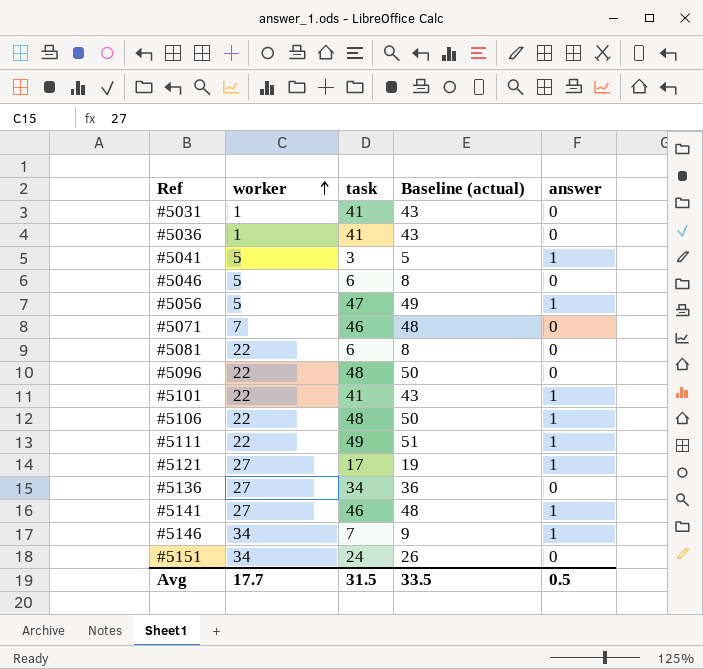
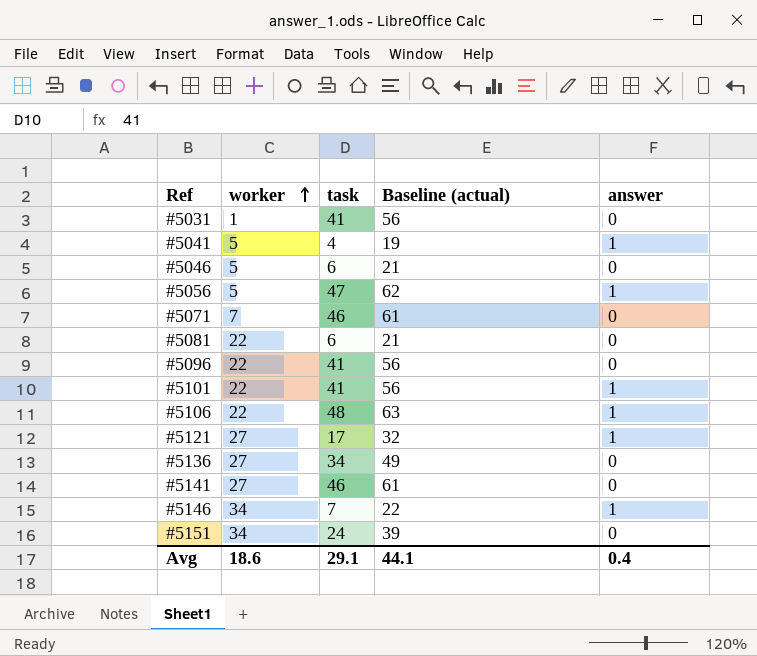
column Baseline (actual) | formula: [task] + 2 -> [task] + 15
row #5036: 1 | 41 | 43 | 0 -> none
row #5111: 22 | 49 | 51 | 1 -> none
#5041 | task: 3 -> 4
#5096 | task: 48 -> 41
#5141 | answer: 1 -> 0
Avg | worker: 17.7 -> 18.6
Avg | task: 31.5 -> 29.1
Avg | Baseline (actual): 33.5 -> 44.1
Avg | answer: 0.5 -> 0.4

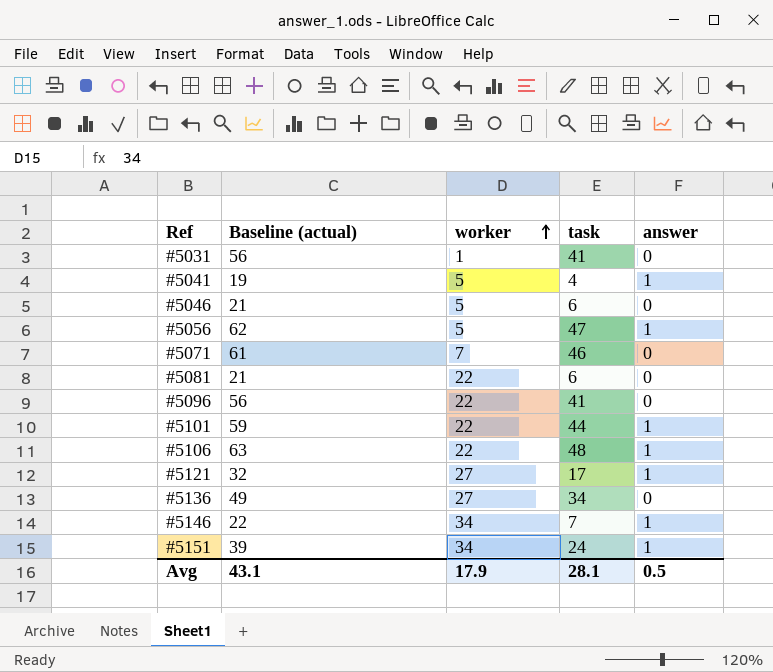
column Baseline (actual) | position: 4 -> 2
row #5141: 27 | 46 | 61 | 0 -> none
#5101 | Baseline (actual): 56 -> 59
#5101 | task: 41 -> 44
#5151 | answer: 0 -> 1
Avg | Baseline (actual): 44.1 -> 43.1
Avg | worker: 18.6 -> 17.9
Avg | task: 29.1 -> 28.1
Avg | answer: 0.4 -> 0.5

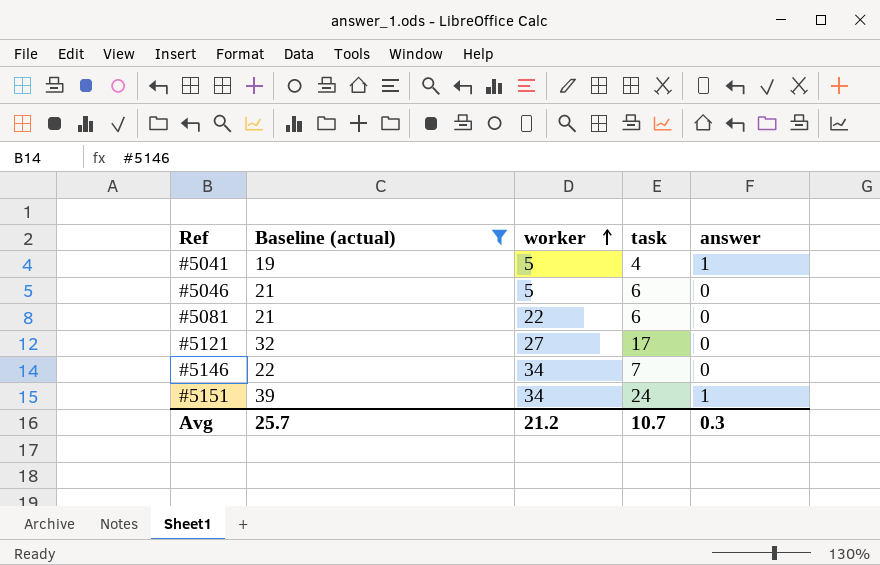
filter: none -> Baseline (actual) <= 39
#5121 | answer: 1 -> 0
#5146 | answer: 1 -> 0
Avg | Baseline (actual): 43.1 -> 25.7
Avg | worker: 17.9 -> 21.2
Avg | task: 28.1 -> 10.7
Avg | answer: 0.5 -> 0.3

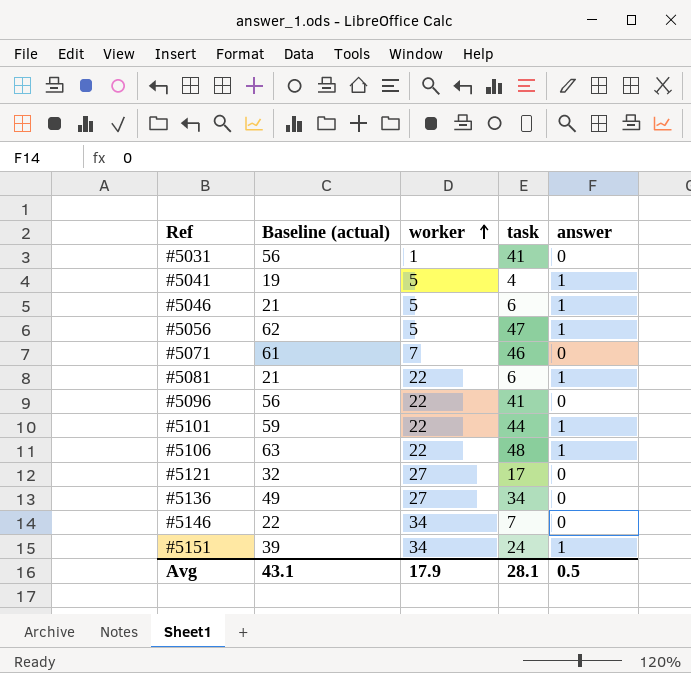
filter: Baseline (actual) <= 39 -> none
#5046 | answer: 0 -> 1
#5081 | answer: 0 -> 1
Avg | Baseline (actual): 25.7 -> 43.1
Avg | worker: 21.2 -> 17.9
Avg | task: 10.7 -> 28.1
Avg | answer: 0.3 -> 0.5

